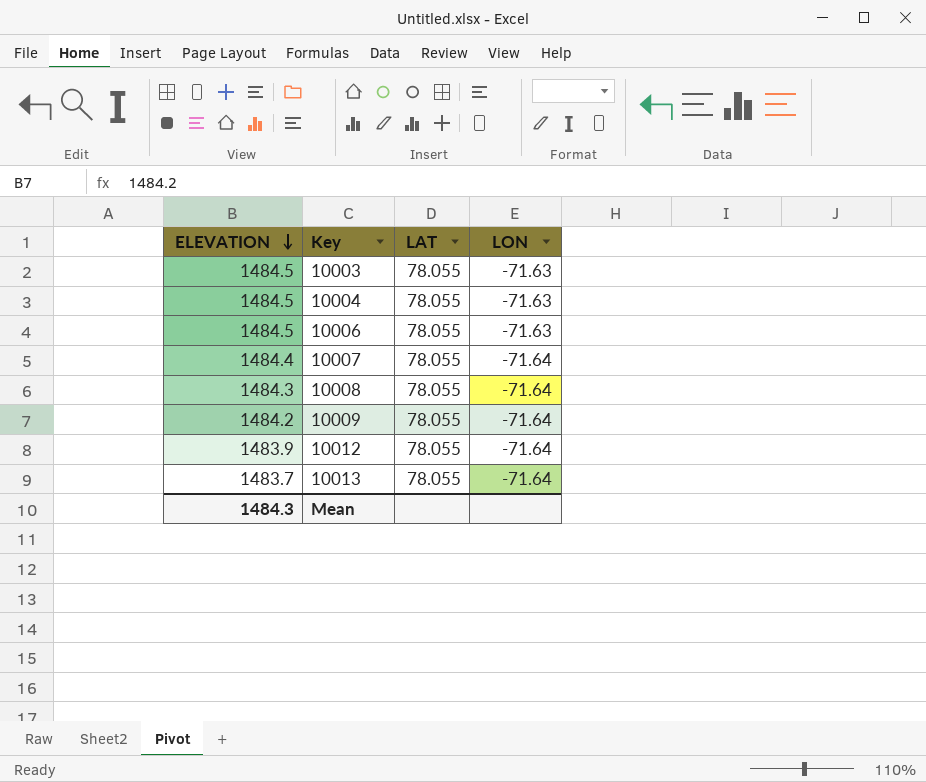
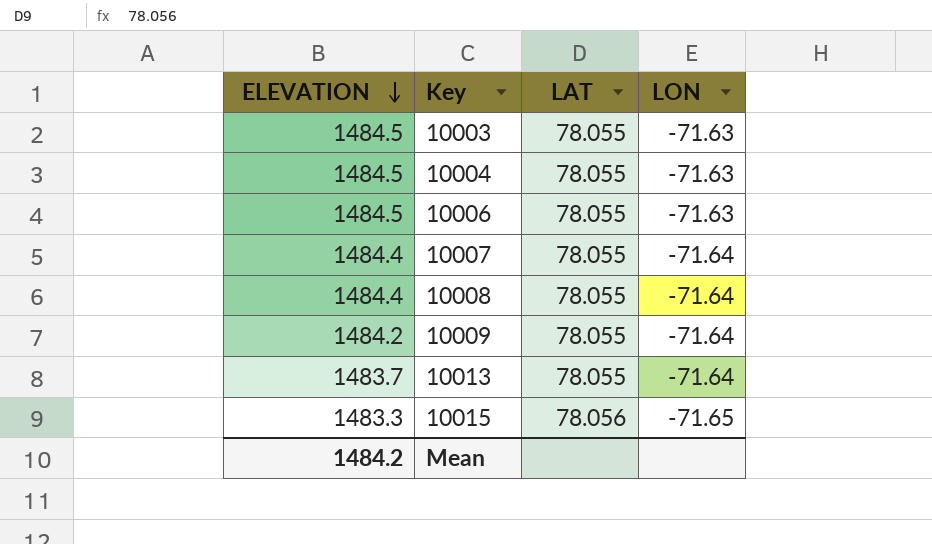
row 10012: 1483.9 | 78.055 | -71.64 -> none
10008 | ELEVATION: 1484.3 -> 1484.4
row 10015: none -> 1483.3 | 78.056 | -71.65
Mean | ELEVATION: 1484.3 -> 1484.2

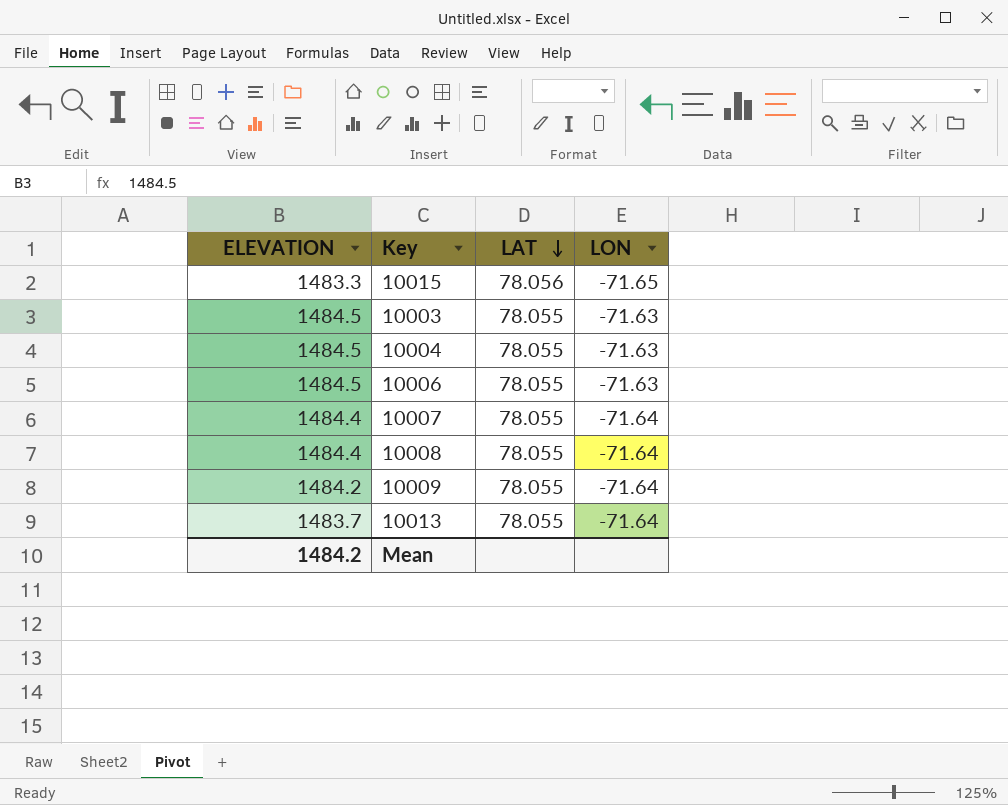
row order: ELEVATION descending -> LAT descending

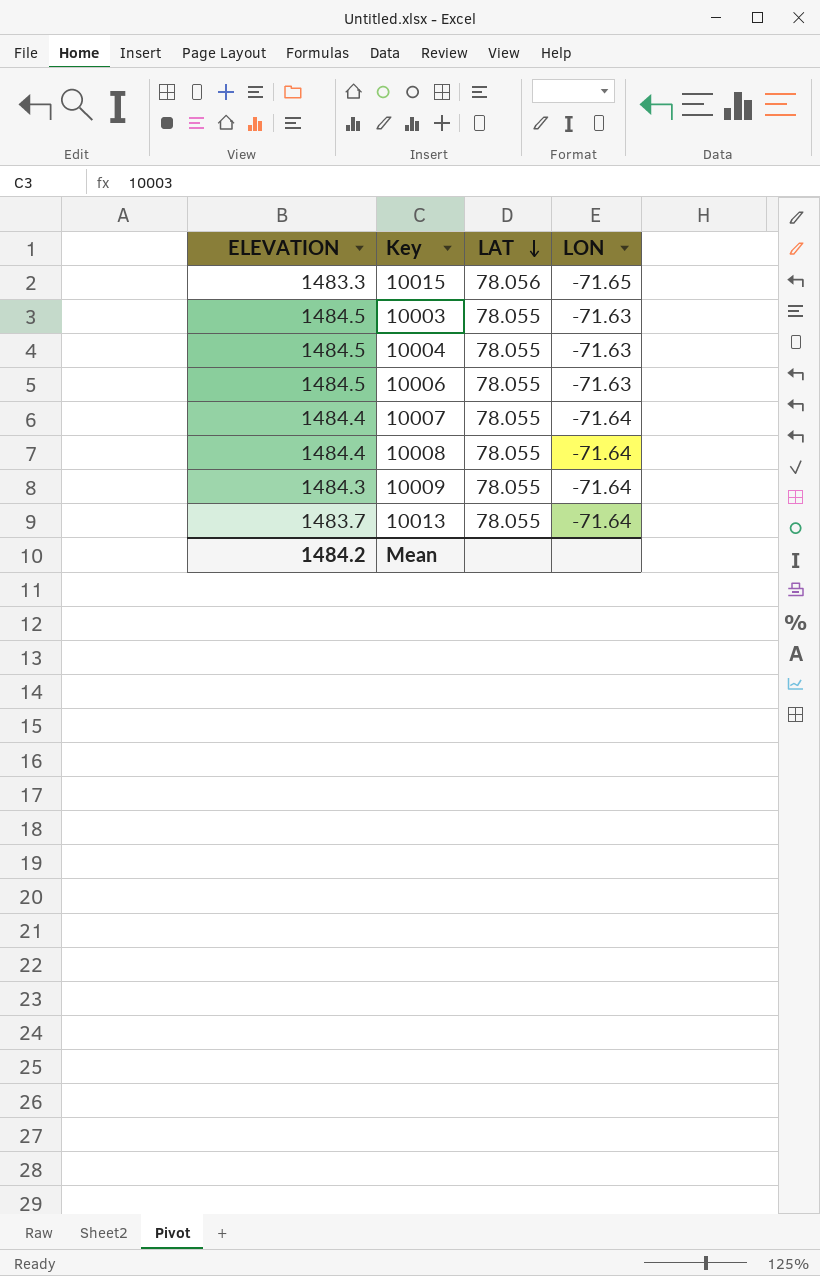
10009 | ELEVATION: 1484.2 -> 1484.3

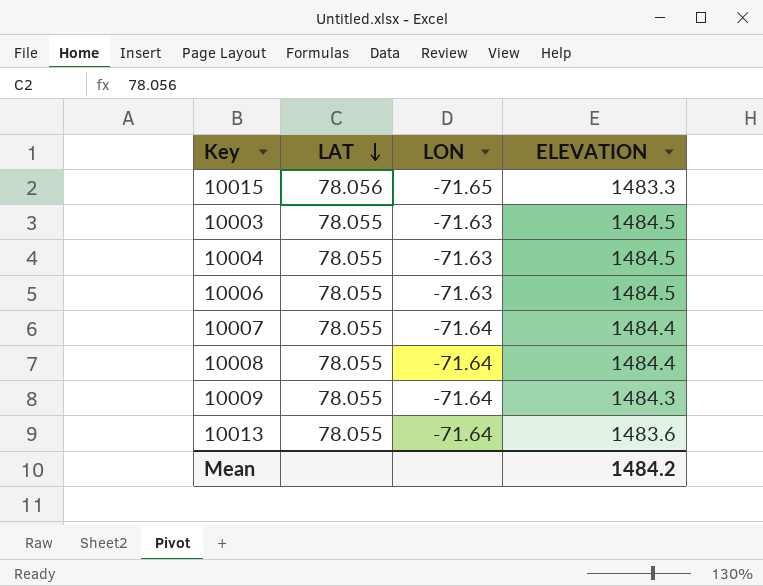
column ELEVATION | position: 1 -> 4
10013 | ELEVATION: 1483.7 -> 1483.6

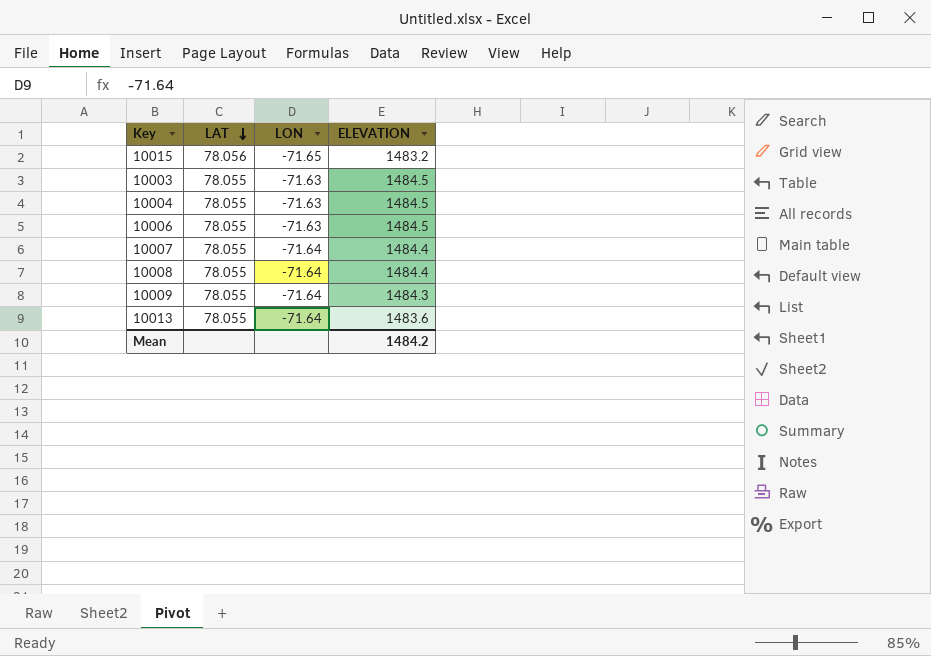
10015 | ELEVATION: 1483.3 -> 1483.2

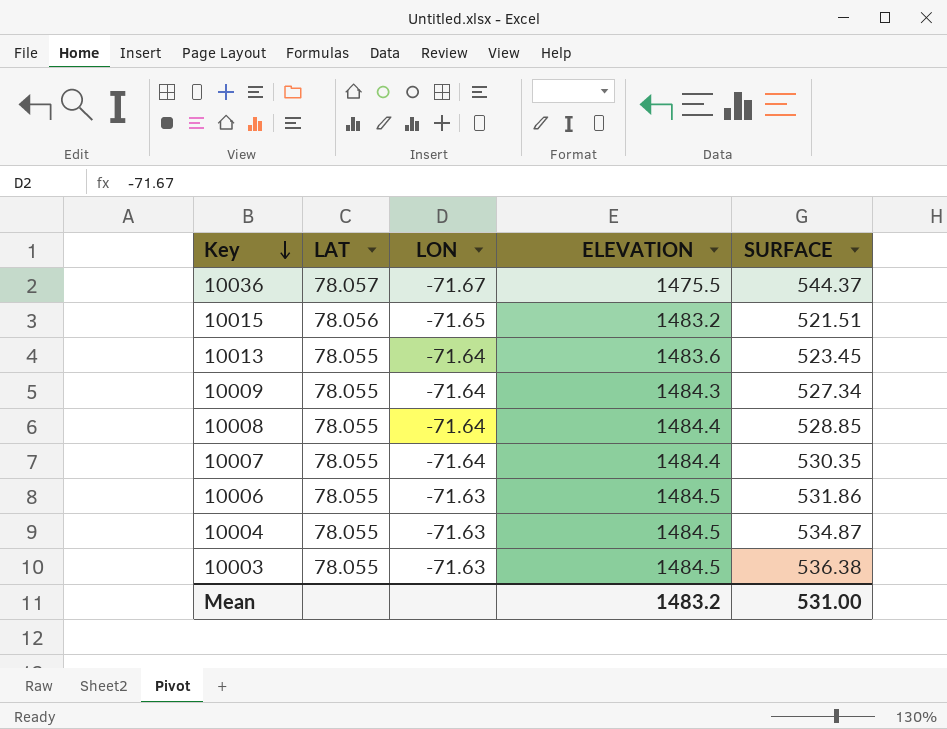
row order: LAT descending -> Key descending
column SURFACE | position: none -> 5
row 10036: none -> 78.057 | -71.67 | 1475.5 | 544.37
Mean | ELEVATION: 1484.2 -> 1483.2

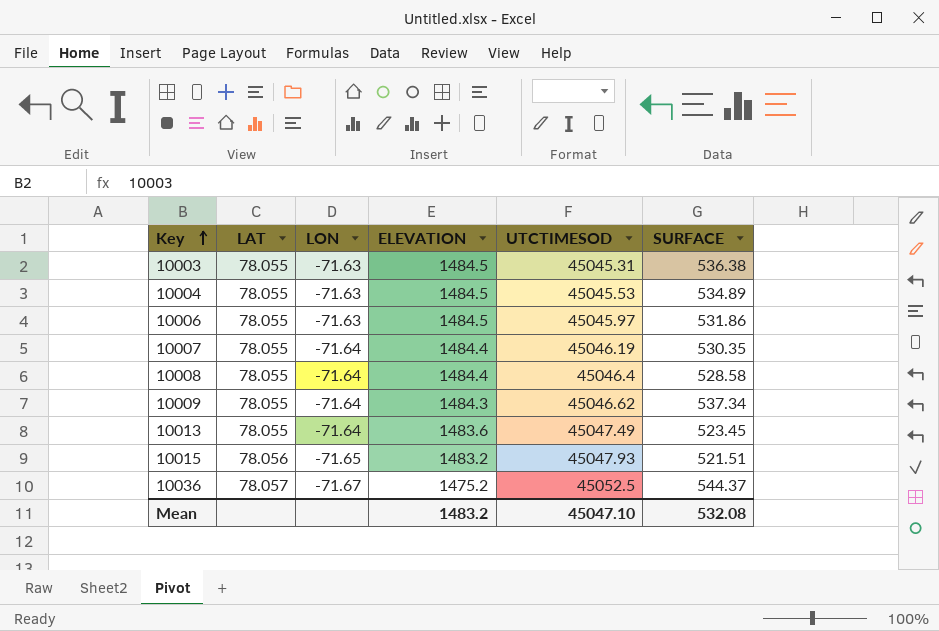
row order: Key descending -> Key ascending
column UTCTIMESOD | position: none -> 5
10004 | SURFACE: 534.87 -> 534.89
10008 | SURFACE: 528.85 -> 528.58
10009 | SURFACE: 527.34 -> 537.34
10036 | ELEVATION: 1475.5 -> 1475.2
Mean | SURFACE: 531.00 -> 532.08

